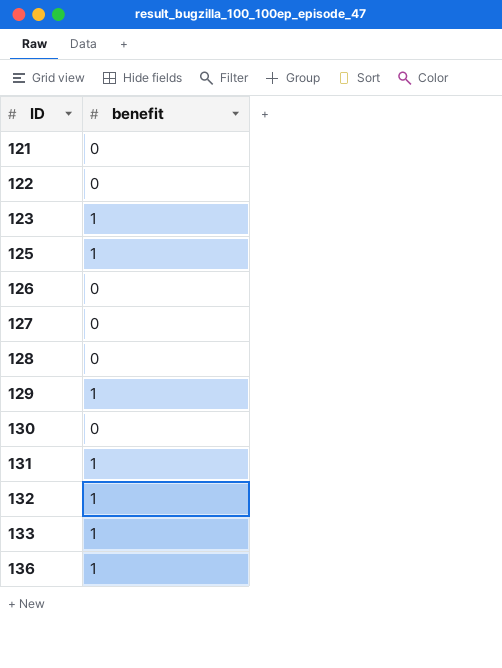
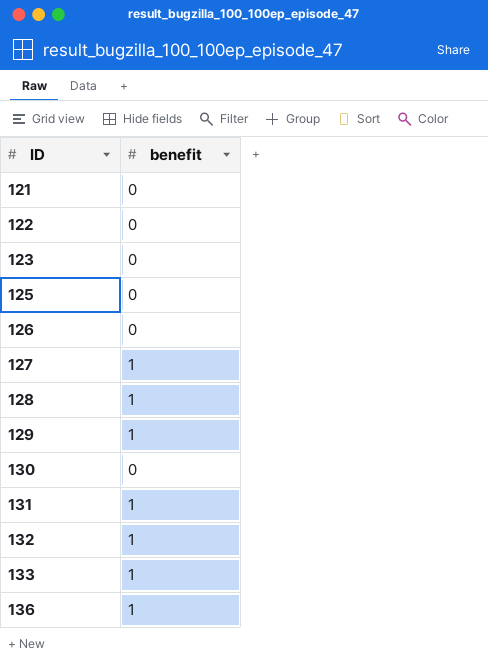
123 | benefit: 1 -> 0
125 | benefit: 1 -> 0
127 | benefit: 0 -> 1
128 | benefit: 0 -> 1

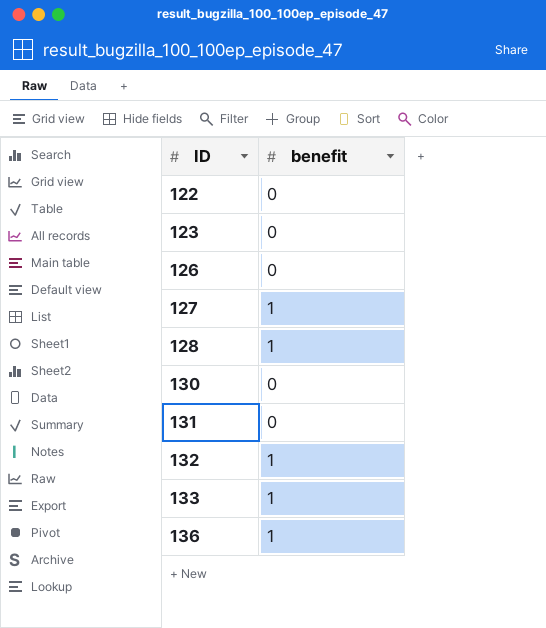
row 121: 0 -> none
row 125: 0 -> none
row 129: 1 -> none
131 | benefit: 1 -> 0

